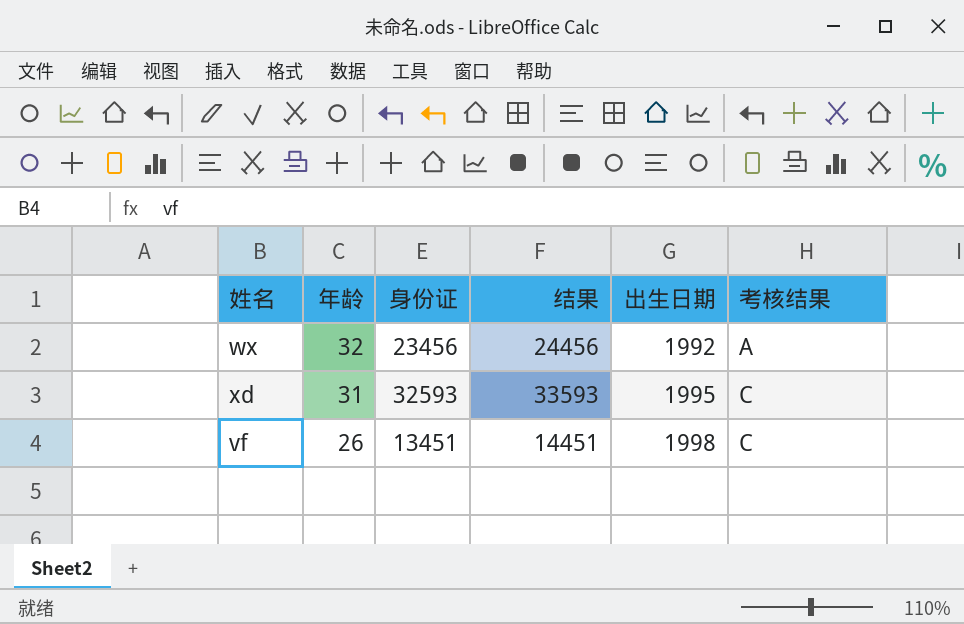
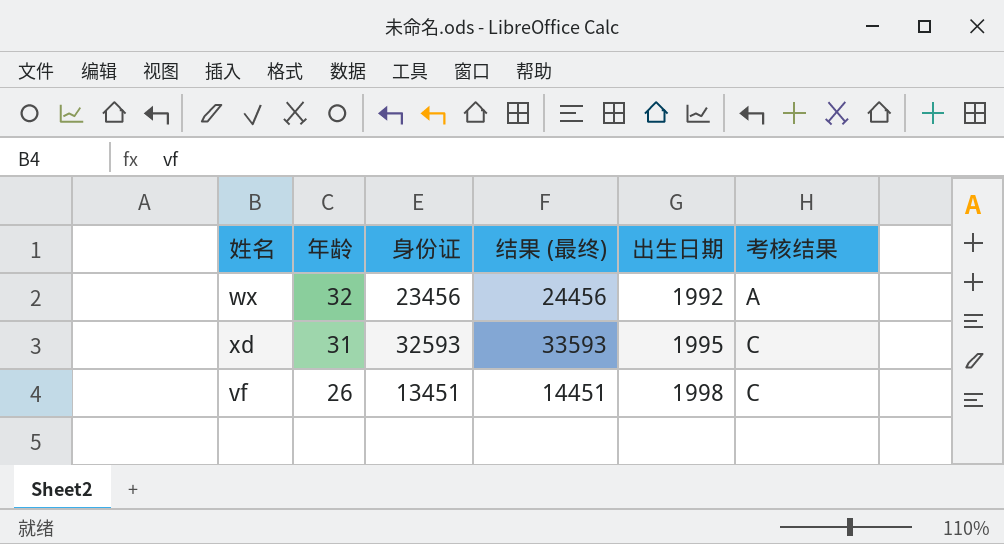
column name: 结果 -> 结果 (最终)

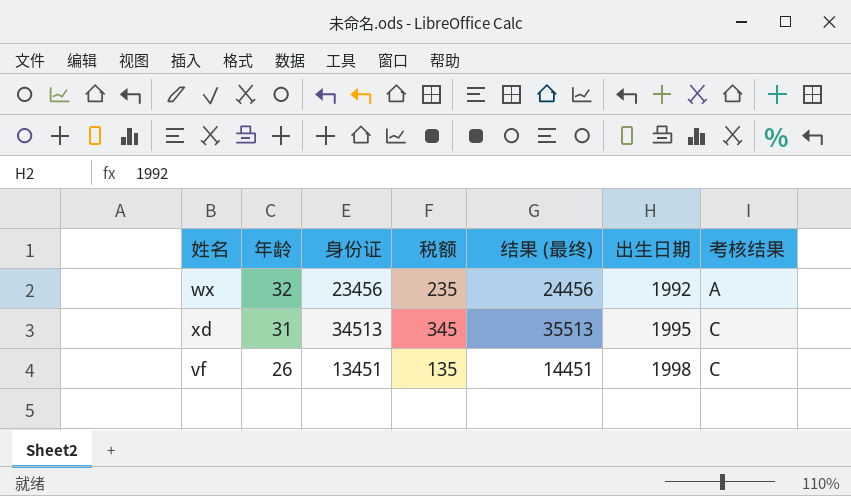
column 税额 | formula: none -> [身份证] * 0.01
xd | 身份证: 32593 -> 34513
xd | 结果 (最终): 33593 -> 35513

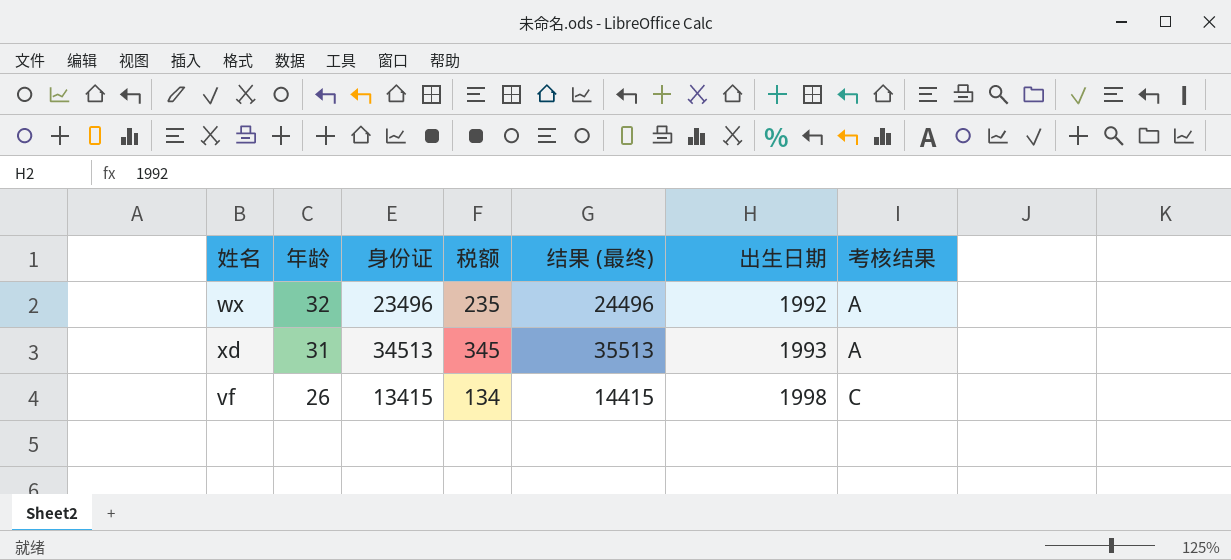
wx | 身份证: 23456 -> 23496
wx | 结果 (最终): 24456 -> 24496
xd | 出生日期: 1995 -> 1993
xd | 考核结果: C -> A
vf | 身份证: 13451 -> 13415
vf | 税额: 135 -> 134
vf | 结果 (最终): 14451 -> 14415

